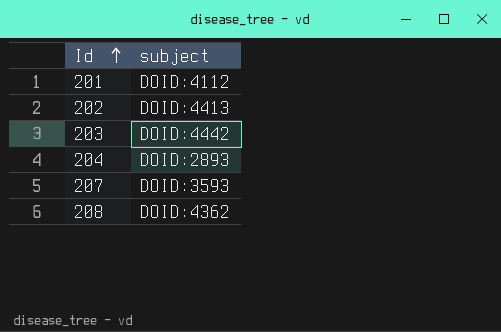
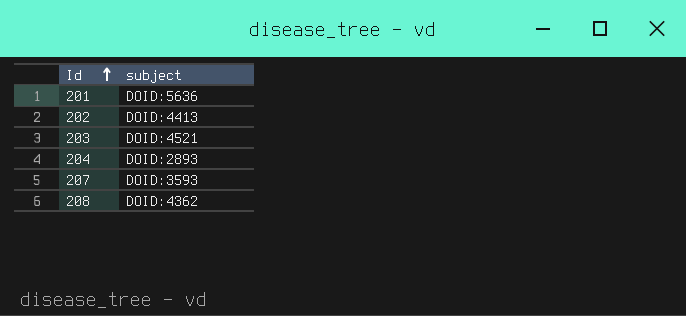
201 | subject: DOID:4112 -> DOID:5636
203 | subject: DOID:4442 -> DOID:4521

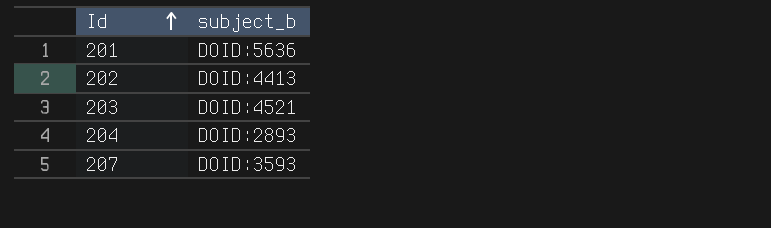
column name: subject -> subject_b
row 208: DOID:4362 -> none

